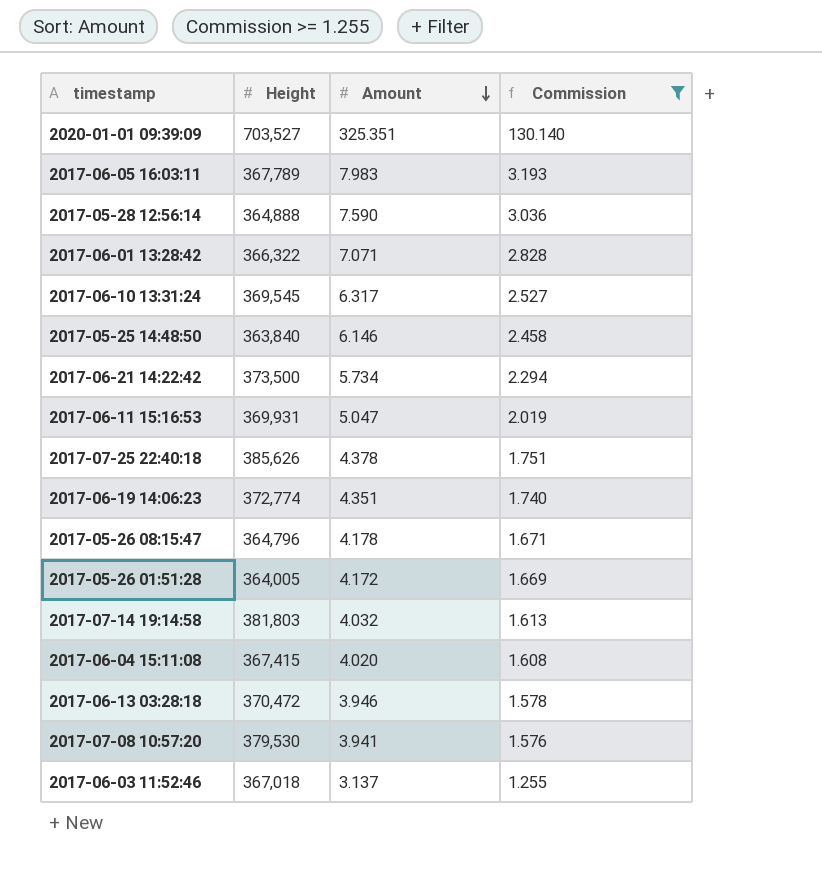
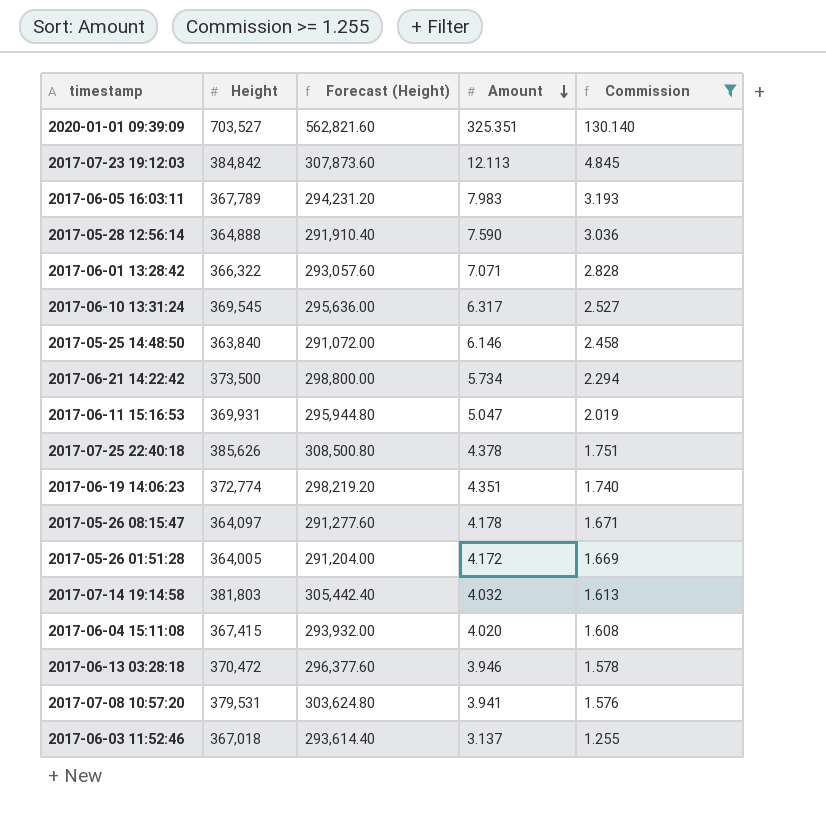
column Forecast (Height) | formula: none -> [Height] * 0.8
row 2017-07-23 19:12:03: none -> 384,842 | 307,873.60 | 12.113 | 4.845
2017-05-26 08:15:47 | Height: 364,796 -> 364,097
2017-07-08 10:57:20 | Height: 379,530 -> 379,531

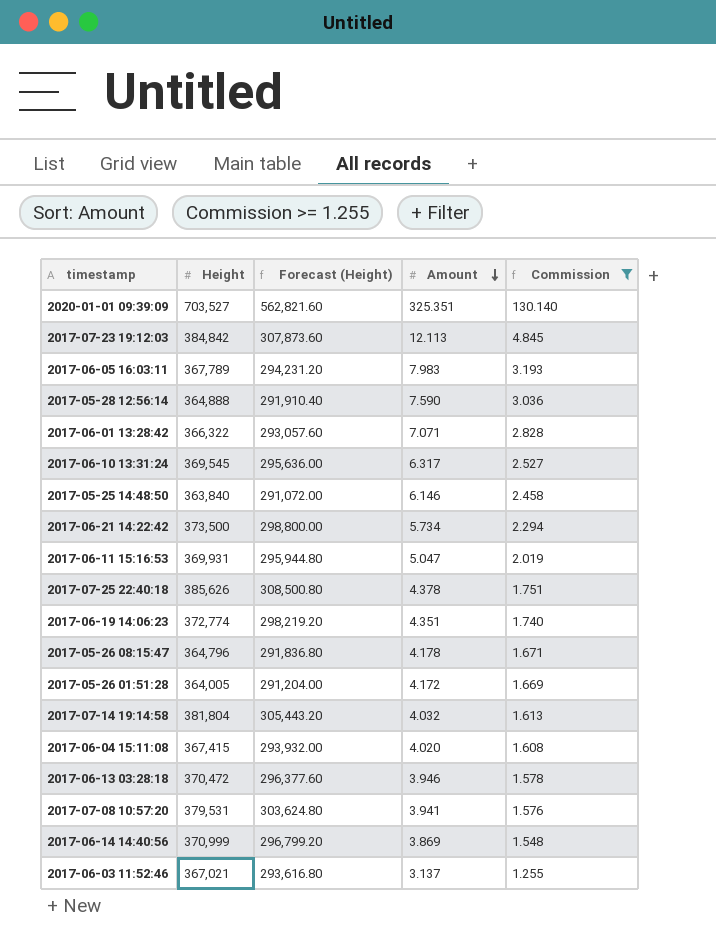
2017-05-26 08:15:47 | Height: 364,097 -> 364,796
2017-05-26 08:15:47 | Forecast (Height): 291,277.60 -> 291,836.80
2017-07-14 19:14:58 | Height: 381,803 -> 381,804
2017-07-14 19:14:58 | Forecast (Height): 305,442.40 -> 305,443.20
row 2017-06-14 14:40:56: none -> 370,999 | 296,799.20 | 3.869 | 1.548
2017-06-03 11:52:46 | Height: 367,018 -> 367,021
2017-06-03 11:52:46 | Forecast (Height): 293,614.40 -> 293,616.80

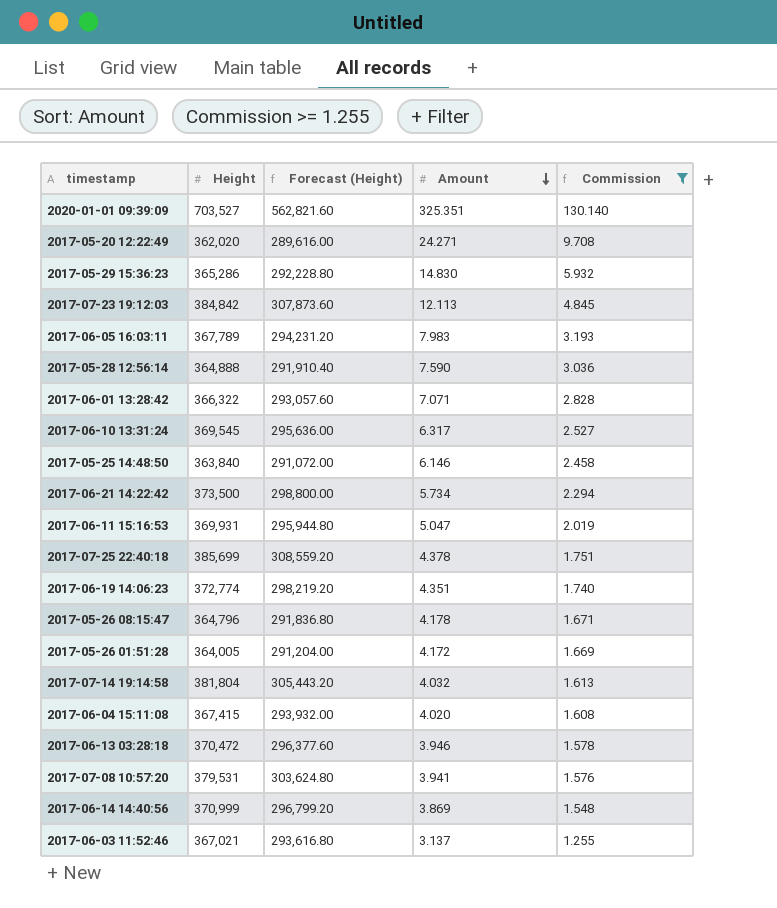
row 2017-05-20 12:22:49: none -> 362,020 | 289,616.00 | 24.271 | 9.708
row 2017-05-29 15:36:23: none -> 365,286 | 292,228.80 | 14.830 | 5.932
2017-07-25 22:40:18 | Height: 385,626 -> 385,699
2017-07-25 22:40:18 | Forecast (Height): 308,500.80 -> 308,559.20

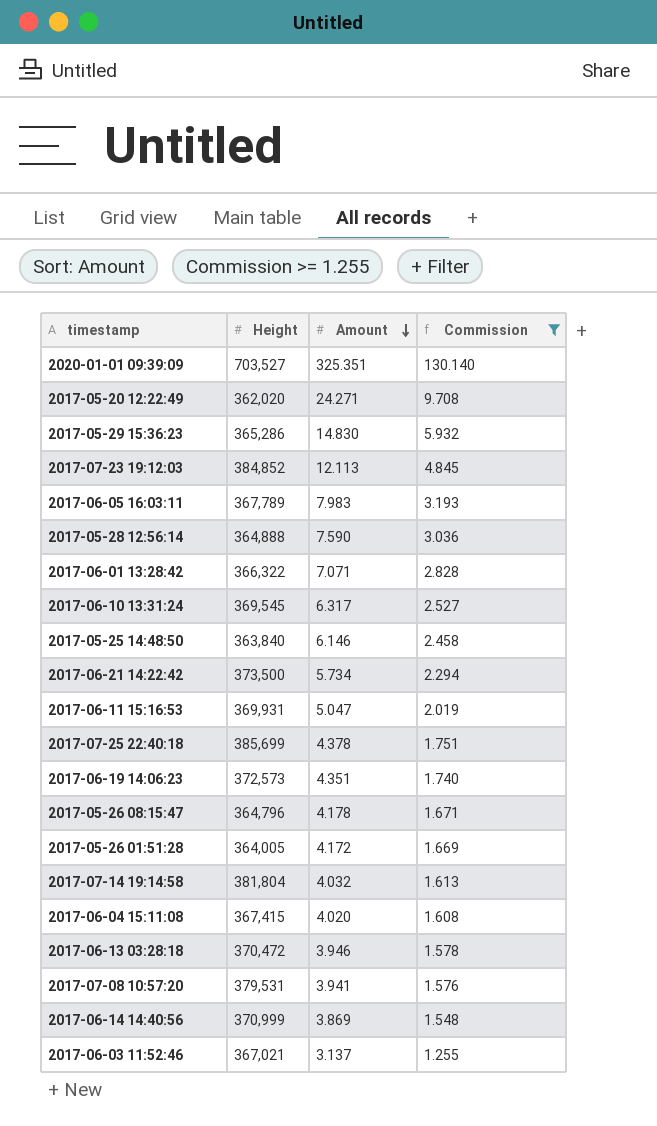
column Forecast (Height) | formula: [Height] * 0.8 -> none
2017-07-23 19:12:03 | Height: 384,842 -> 384,852
2017-06-19 14:06:23 | Height: 372,774 -> 372,573

